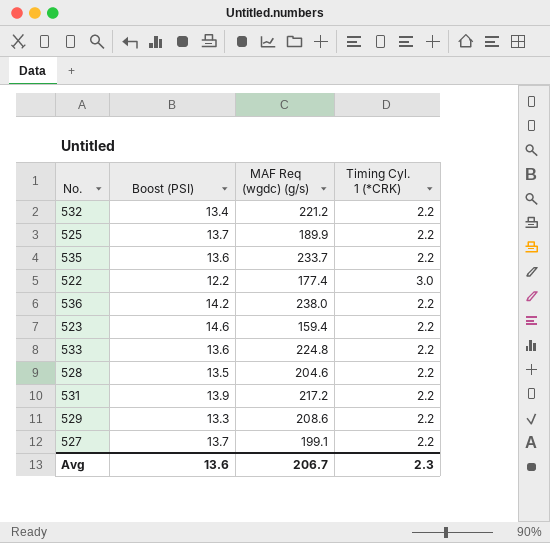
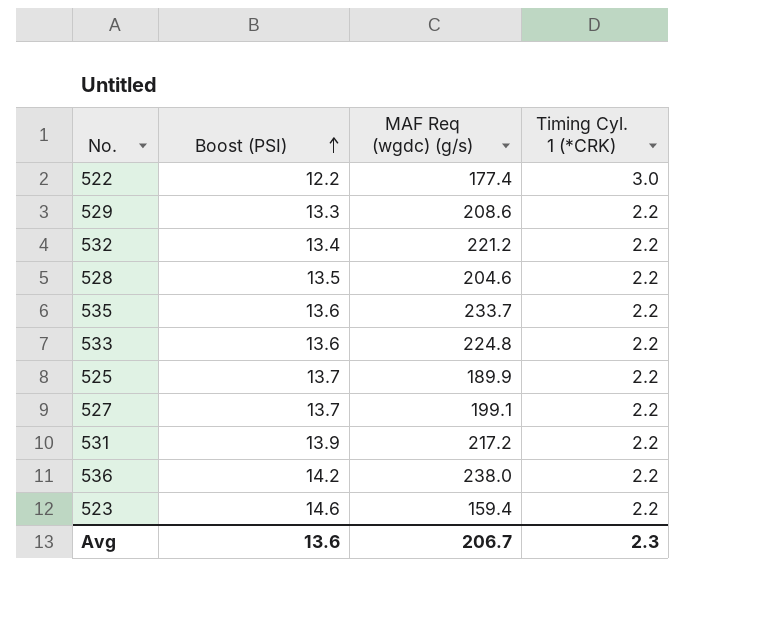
row order: none -> Boost (PSI) ascending

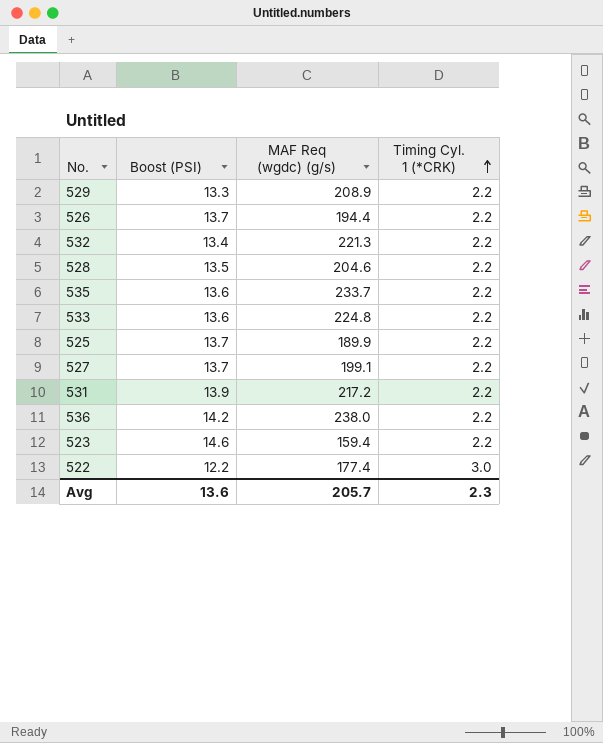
row order: Boost (PSI) ascending -> Timing Cyl. 1 (*CRK) ascending
529 | MAF Req (wgdc) (g/s): 208.6 -> 208.9
row 526: none -> 13.7 | 194.4 | 2.2
532 | MAF Req (wgdc) (g/s): 221.2 -> 221.3
Avg | MAF Req (wgdc) (g/s): 206.7 -> 205.7

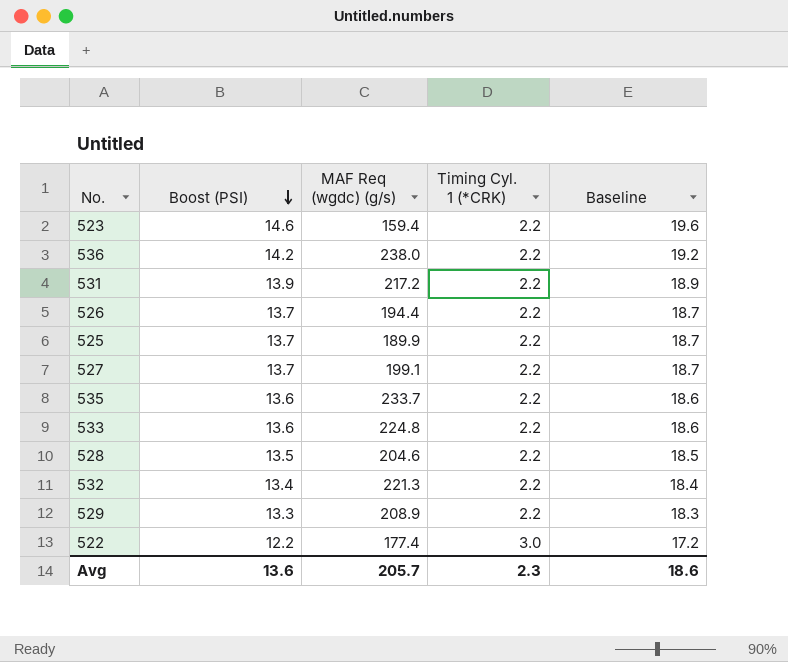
row order: Timing Cyl. 1 (*CRK) ascending -> Boost (PSI) descending
column Baseline | formula: none -> [Boost (PSI)] + 5

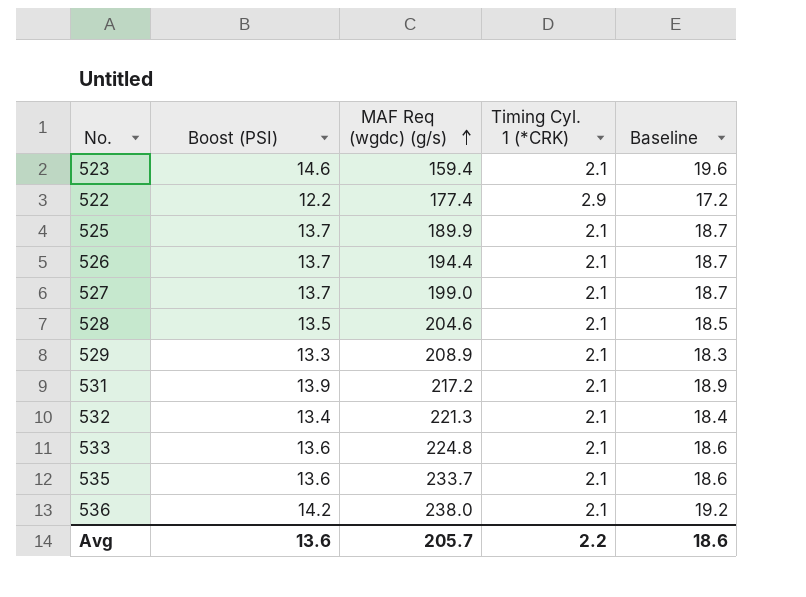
row order: Boost (PSI) descending -> MAF Req (wgdc) (g/s) ascending
523 | Timing Cyl. 1 (*CRK): 2.2 -> 2.1
522 | Timing Cyl. 1 (*CRK): 3.0 -> 2.9
525 | Timing Cyl. 1 (*CRK): 2.2 -> 2.1
526 | Timing Cyl. 1 (*CRK): 2.2 -> 2.1
527 | MAF Req (wgdc) (g/s): 199.1 -> 199.0
527 | Timing Cyl. 1 (*CRK): 2.2 -> 2.1
528 | Timing Cyl. 1 (*CRK): 2.2 -> 2.1
529 | Timing Cyl. 1 (*CRK): 2.2 -> 2.1
531 | Timing Cyl. 1 (*CRK): 2.2 -> 2.1
532 | Timing Cyl. 1 (*CRK): 2.2 -> 2.1
533 | Timing Cyl. 1 (*CRK): 2.2 -> 2.1
535 | Timing Cyl. 1 (*CRK): 2.2 -> 2.1
536 | Timing Cyl. 1 (*CRK): 2.2 -> 2.1
Avg | Timing Cyl. 1 (*CRK): 2.3 -> 2.2

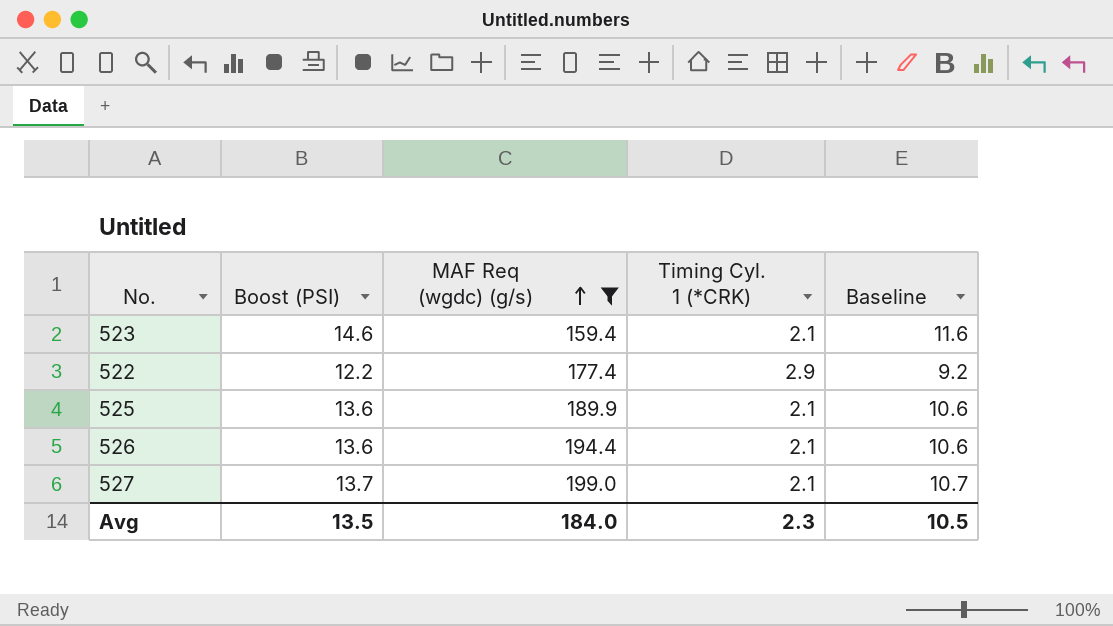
filter: none -> MAF Req (wgdc) (g/s) <= 199.0
column Baseline | formula: [Boost (PSI)] + 5 -> [Boost (PSI)] - 3
525 | Boost (PSI): 13.7 -> 13.6
526 | Boost (PSI): 13.7 -> 13.6
Avg | Boost (PSI): 13.6 -> 13.5
Avg | MAF Req (wgdc) (g/s): 205.7 -> 184.0
Avg | Timing Cyl. 1 (*CRK): 2.2 -> 2.3
Avg | Baseline: 18.6 -> 10.5

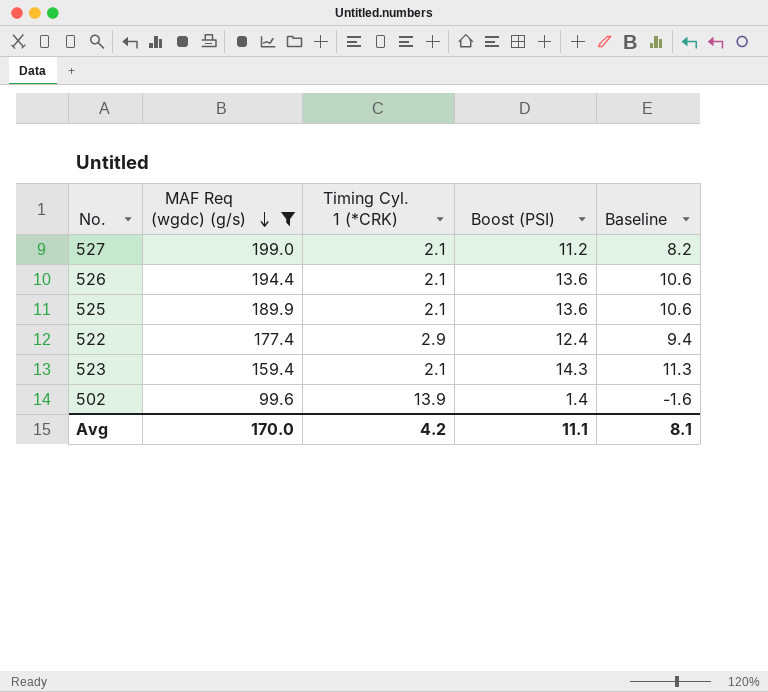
row order: MAF Req (wgdc) (g/s) ascending -> MAF Req (wgdc) (g/s) descending
column Boost (PSI) | position: 2 -> 4
527 | Boost (PSI): 13.7 -> 11.2
527 | Baseline: 10.7 -> 8.2
522 | Boost (PSI): 12.2 -> 12.4
522 | Baseline: 9.2 -> 9.4
523 | Boost (PSI): 14.6 -> 14.3
523 | Baseline: 11.6 -> 11.3
row 502: none -> 99.6 | 13.9 | 1.4 | -1.6
Avg | MAF Req (wgdc) (g/s): 184.0 -> 170.0
Avg | Timing Cyl. 1 (*CRK): 2.3 -> 4.2
Avg | Boost (PSI): 13.5 -> 11.1
Avg | Baseline: 10.5 -> 8.1

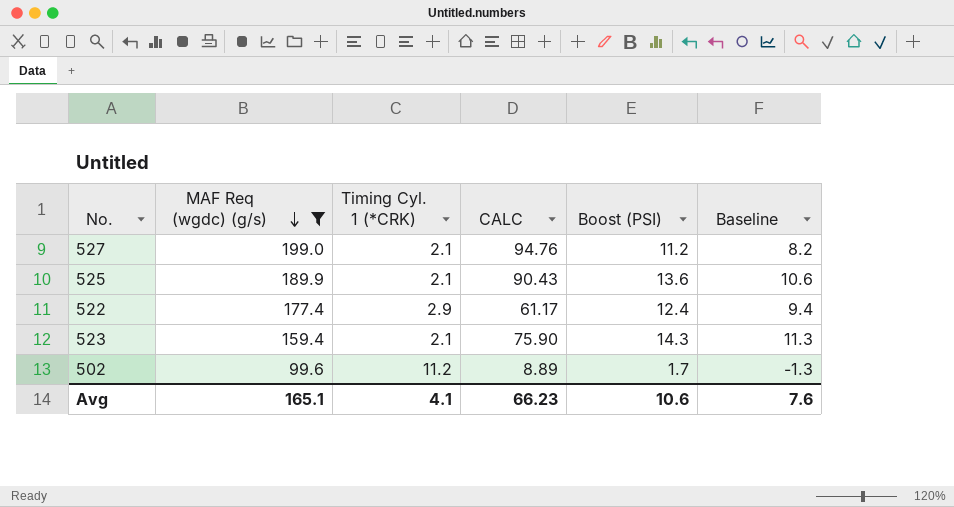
column CALC | formula: none -> [MAF Req (wgdc) (g/s)] / [Timing Cyl. 1 (*CRK)]
row 526: 194.4 | 2.1 | 13.6 | 10.6 -> none
502 | Timing Cyl. 1 (*CRK): 13.9 -> 11.2
502 | Boost (PSI): 1.4 -> 1.7
502 | Baseline: -1.6 -> -1.3
Avg | MAF Req (wgdc) (g/s): 170.0 -> 165.1
Avg | Timing Cyl. 1 (*CRK): 4.2 -> 4.1
Avg | Boost (PSI): 11.1 -> 10.6
Avg | Baseline: 8.1 -> 7.6

